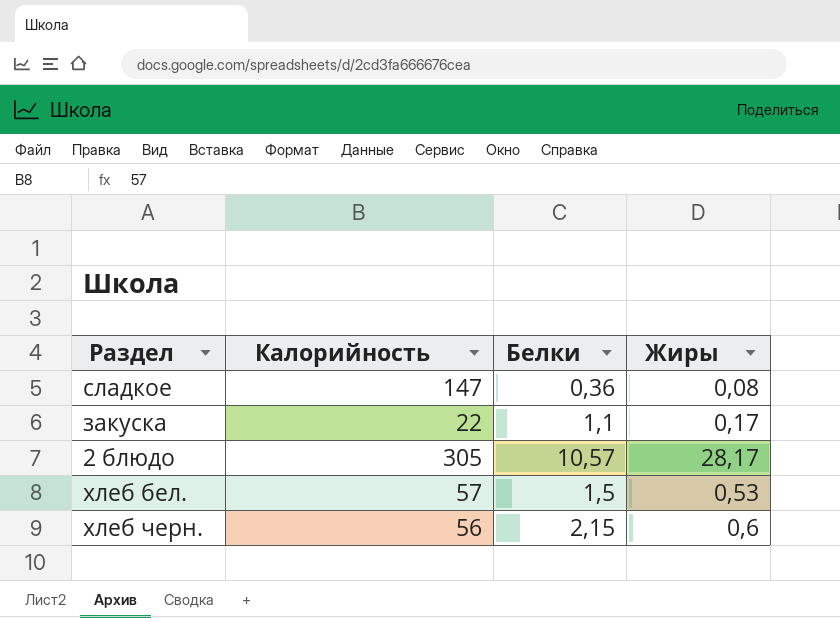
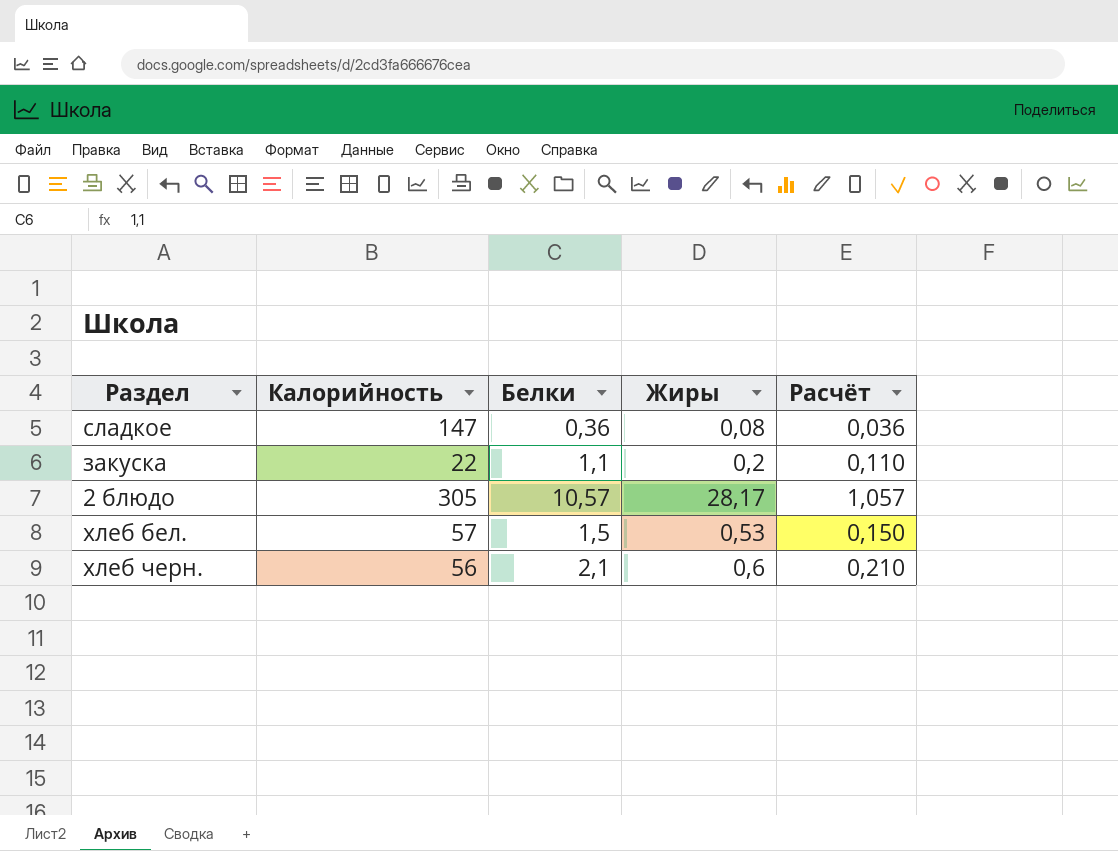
column Расчёт | formula: none -> [Белки] * 0,1
закуска | Жиры: 0,17 -> 0,2
хлеб черн. | Белки: 2,15 -> 2,1

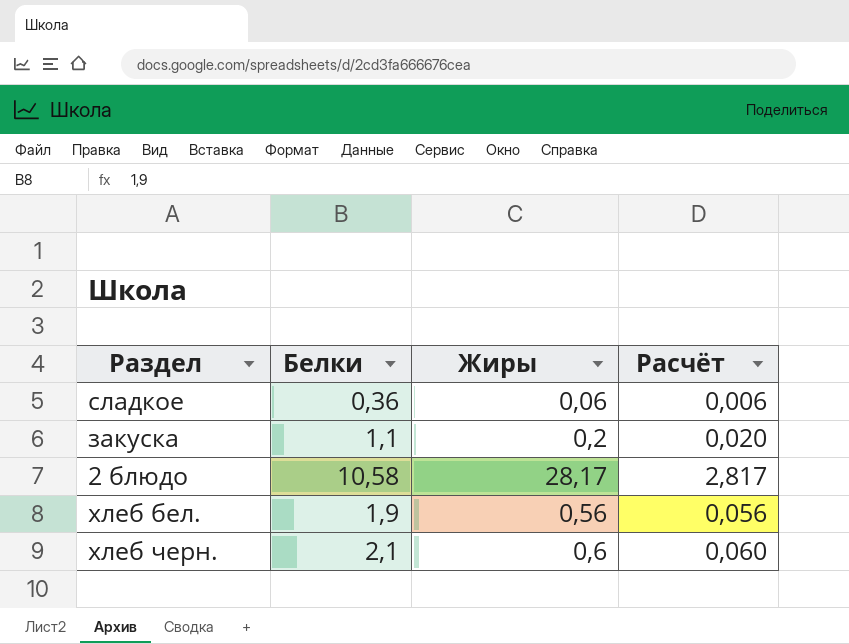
column Калорийность | position: 2 -> none
column Расчёт | formula: [Белки] * 0,1 -> [Жиры] * 0,1
сладкое | Жиры: 0,08 -> 0,06
2 блюдо | Белки: 10,57 -> 10,58
хлеб бел. | Белки: 1,5 -> 1,9
хлеб бел. | Жиры: 0,53 -> 0,56

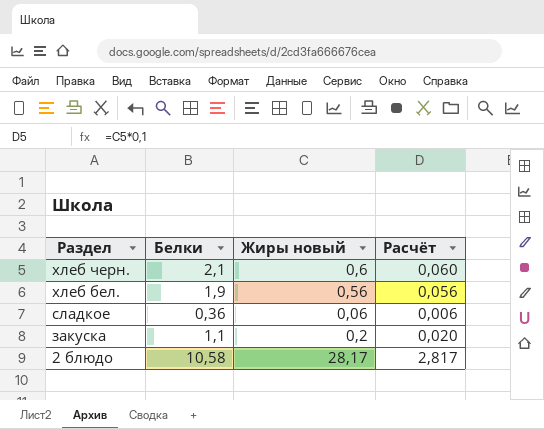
row order: none -> Раздел descending
column name: Жиры -> Жиры новый

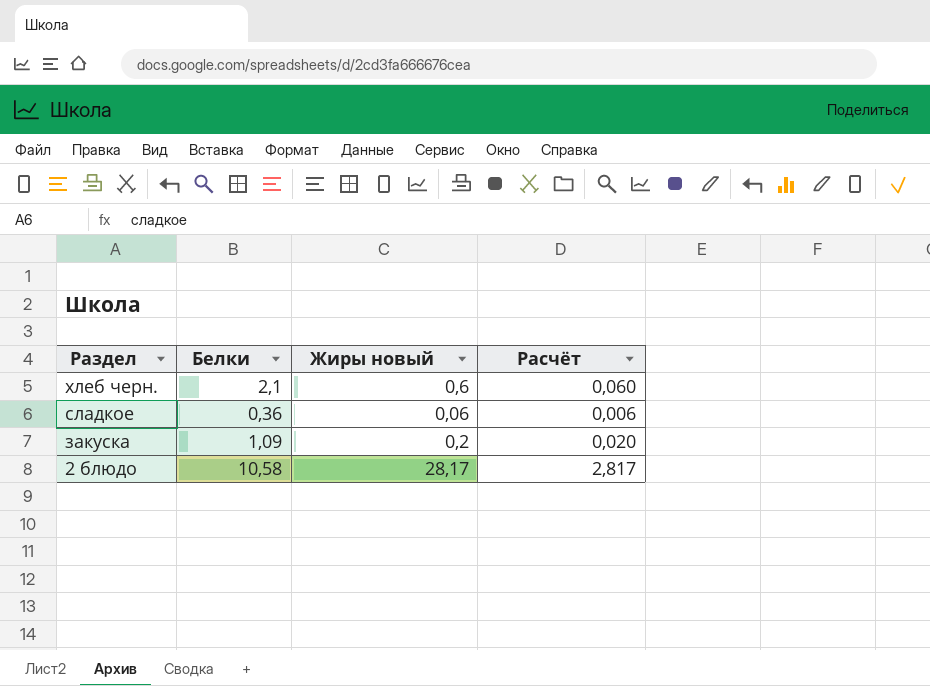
row хлеб бел.: 1,9 | 0,56 | 0,056 -> none
закуска | Белки: 1,1 -> 1,09

